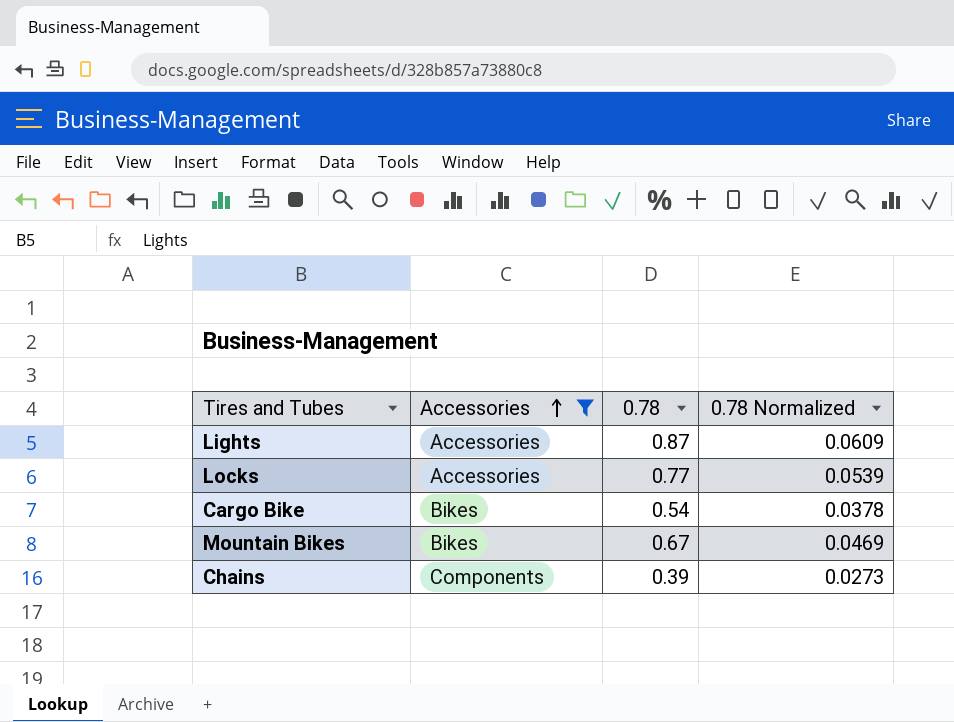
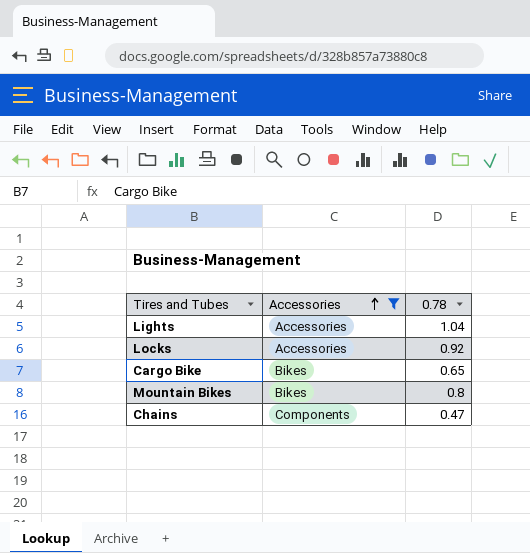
column 0.78 Normalized | formula: [0.78] * 0.07 -> none
Lights | 0.78: 0.87 -> 1.04
Locks | 0.78: 0.77 -> 0.92
Cargo Bike | 0.78: 0.54 -> 0.65
Mountain Bikes | 0.78: 0.67 -> 0.8
Chains | 0.78: 0.39 -> 0.47

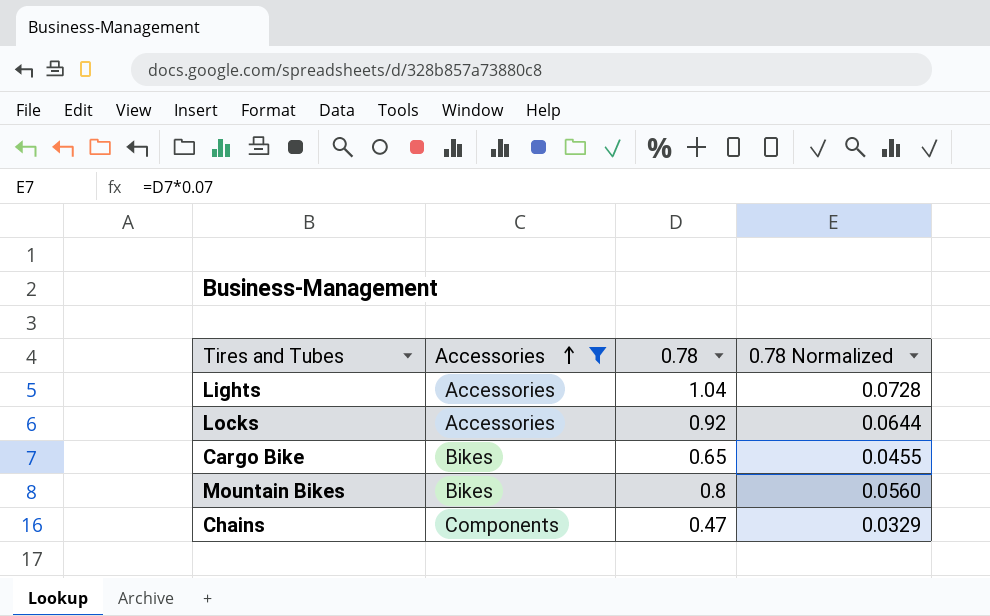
column 0.78 Normalized | formula: none -> [0.78] * 0.07

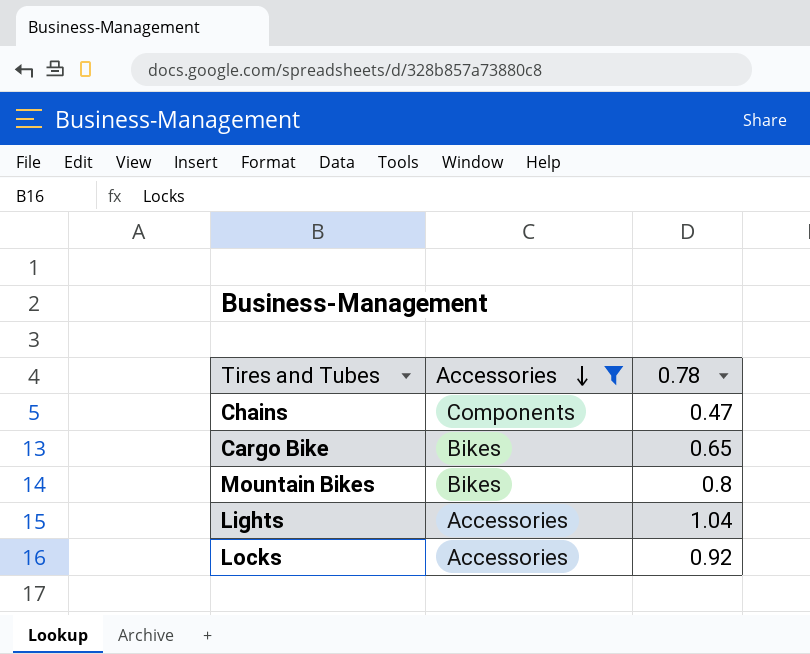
row order: Accessories ascending -> Accessories descending
column 0.78 Normalized | formula: [0.78] * 0.07 -> none

